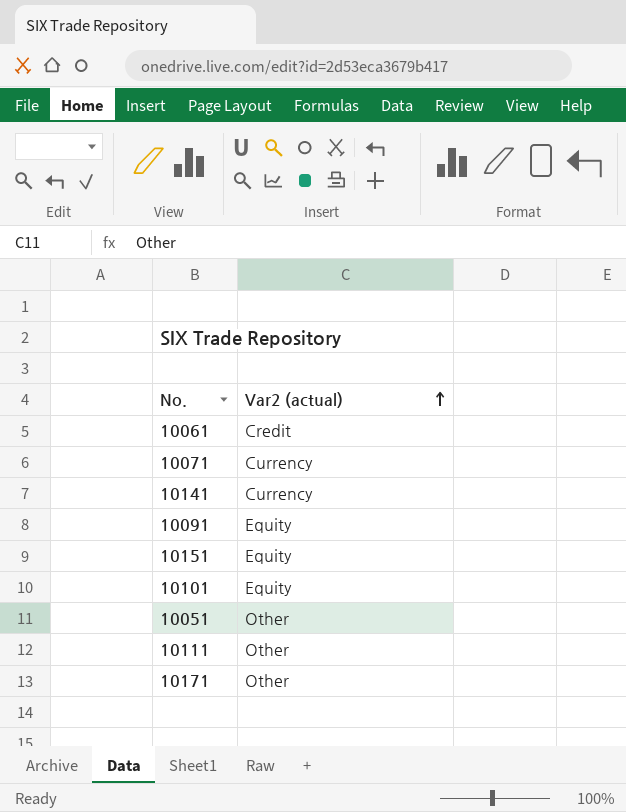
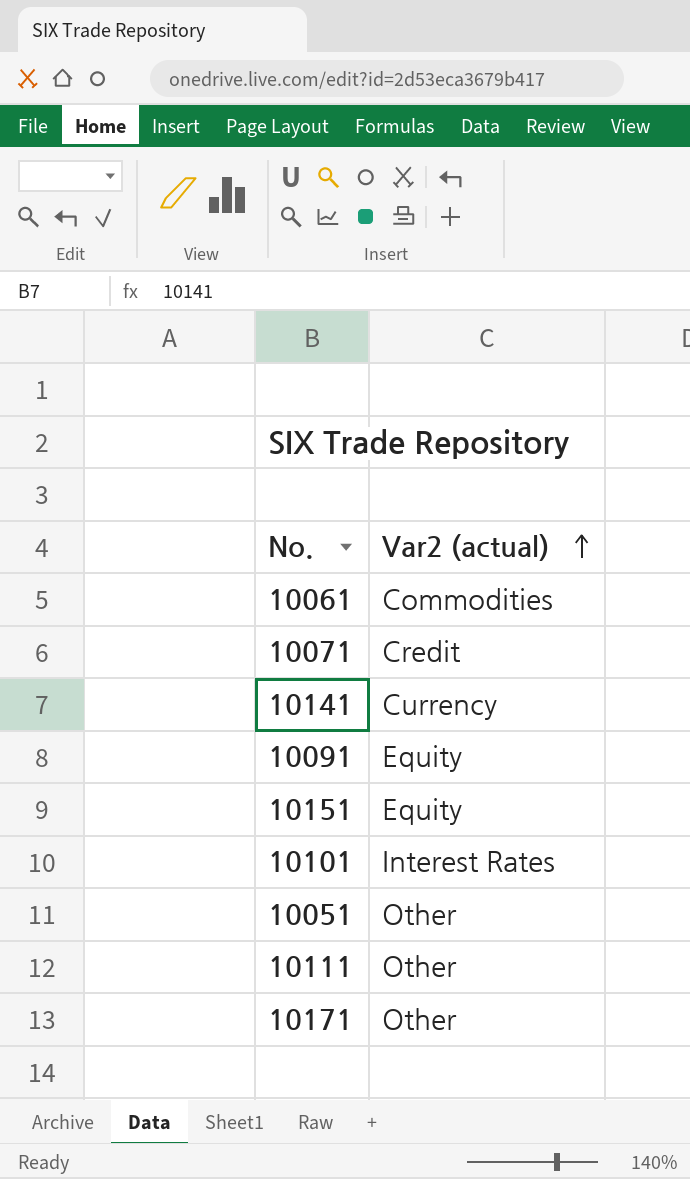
10061 | Var2 (actual): Credit -> Commodities
10071 | Var2 (actual): Currency -> Credit
10101 | Var2 (actual): Equity -> Interest Rates

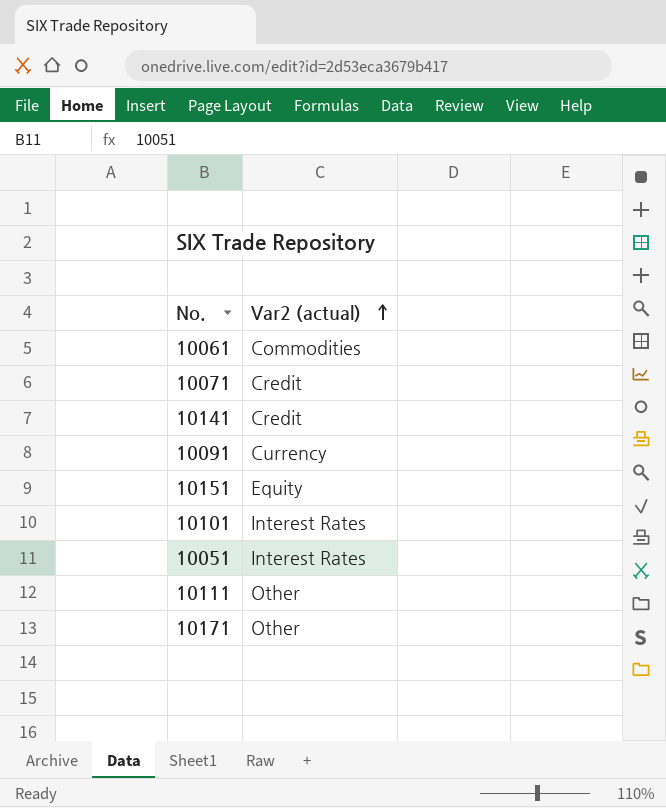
10141 | Var2 (actual): Currency -> Credit
10091 | Var2 (actual): Equity -> Currency
10051 | Var2 (actual): Other -> Interest Rates

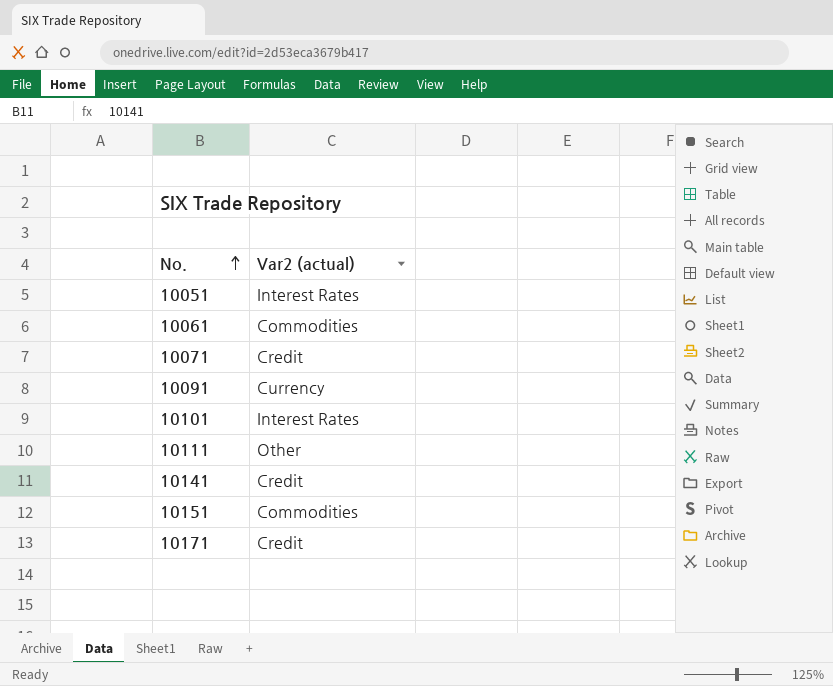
row order: Var2 (actual) ascending -> No. ascending
10151 | Var2 (actual): Equity -> Commodities
10171 | Var2 (actual): Other -> Credit

